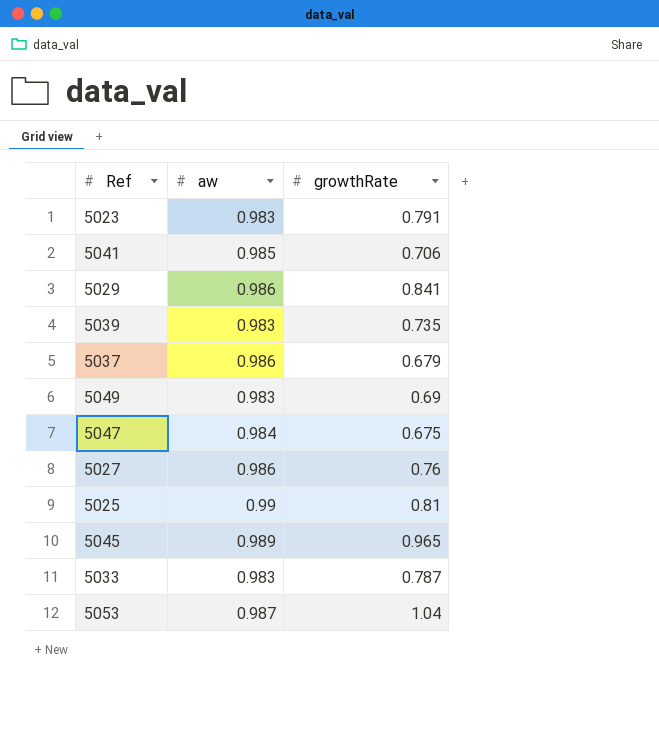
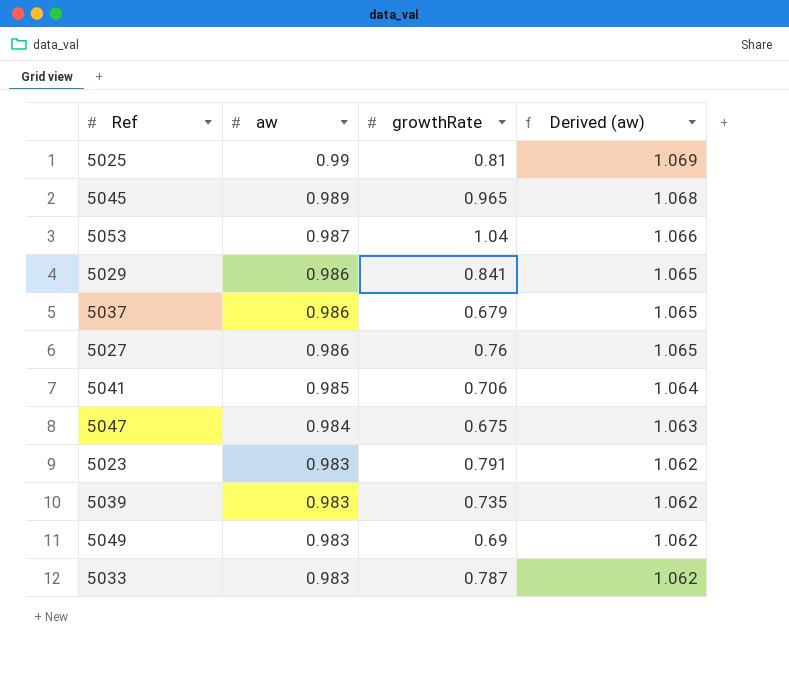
row order: none -> aw descending
column Derived (aw) | formula: none -> [aw] * 1.08

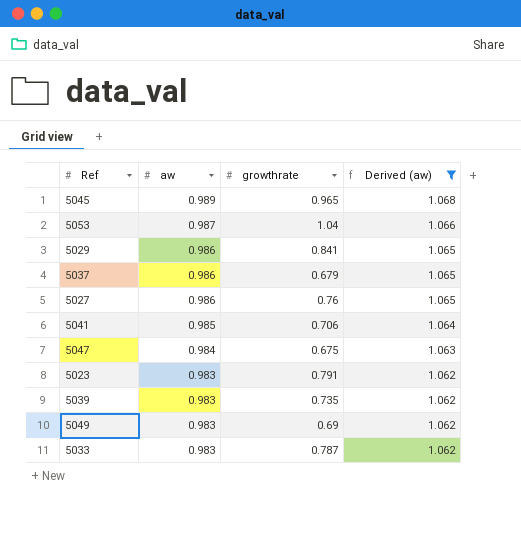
filter: none -> Derived (aw) != 1.069
column name: growthRate -> growthrate

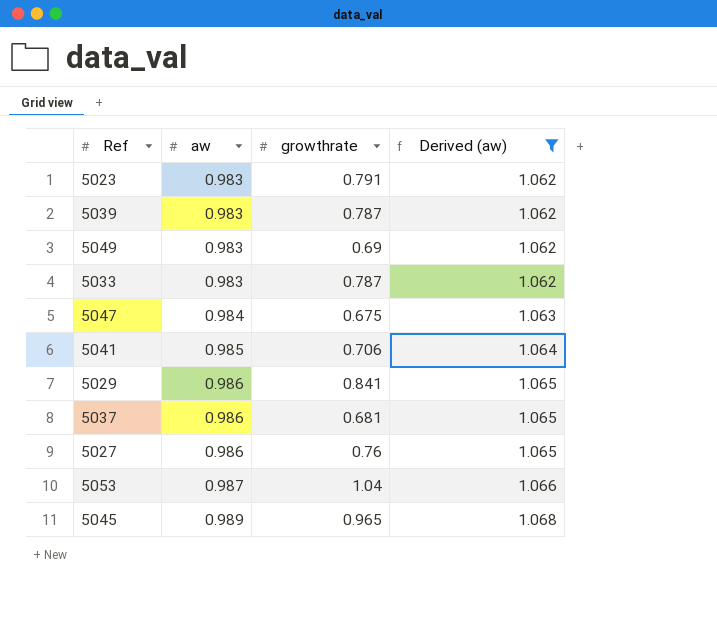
row order: aw descending -> aw ascending
5039 | growthrate: 0.735 -> 0.787
5037 | growthrate: 0.679 -> 0.681

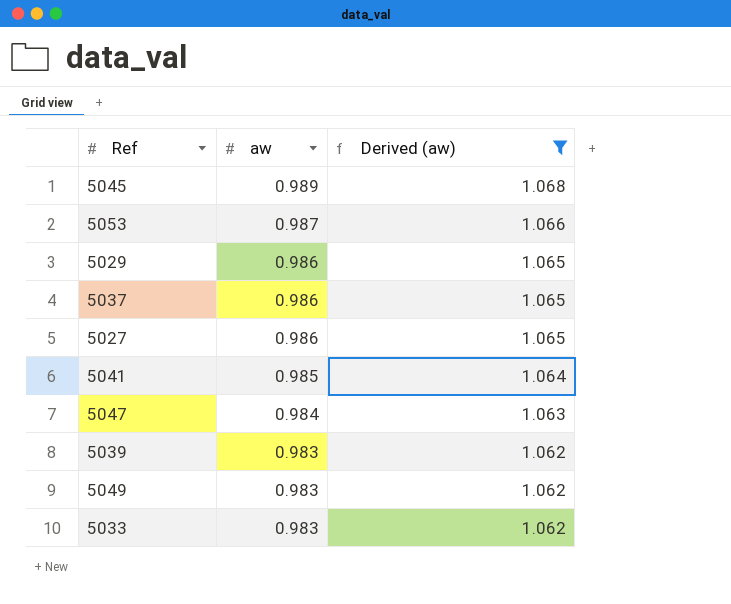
row order: aw ascending -> aw descending
column growthrate | position: 3 -> none
row 5023: 0.983 | 0.791 | 1.062 -> none

